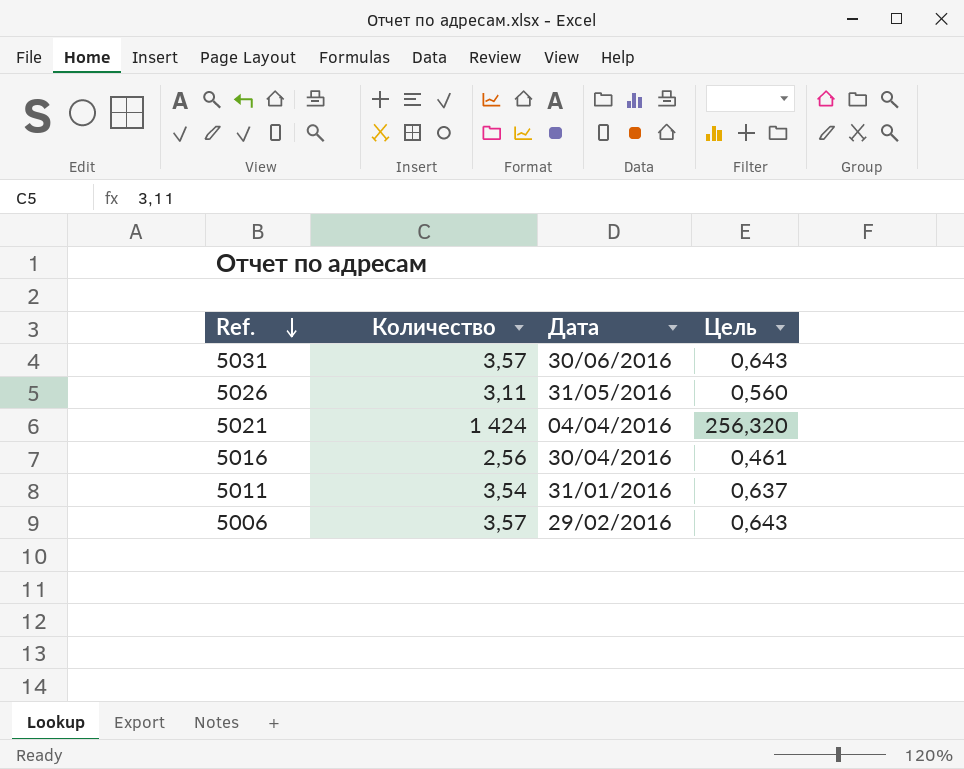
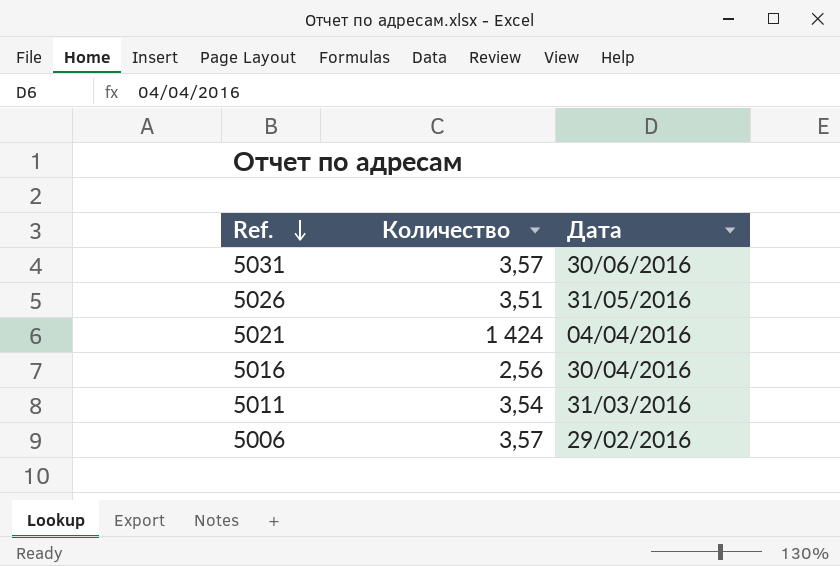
column Цель | formula: [Количество] * 0,18 -> none
5026 | Количество: 3,11 -> 3,51
5011 | Дата: 31/01/2016 -> 31/03/2016

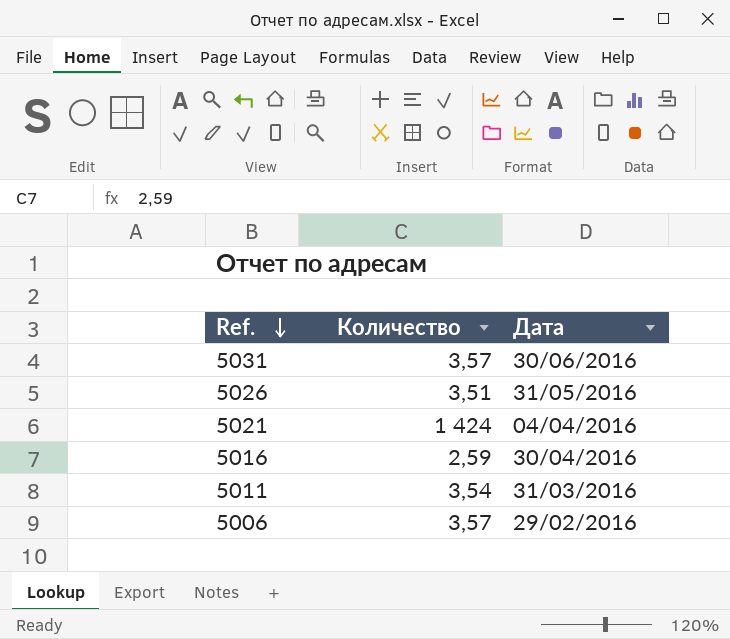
5016 | Количество: 2,56 -> 2,59

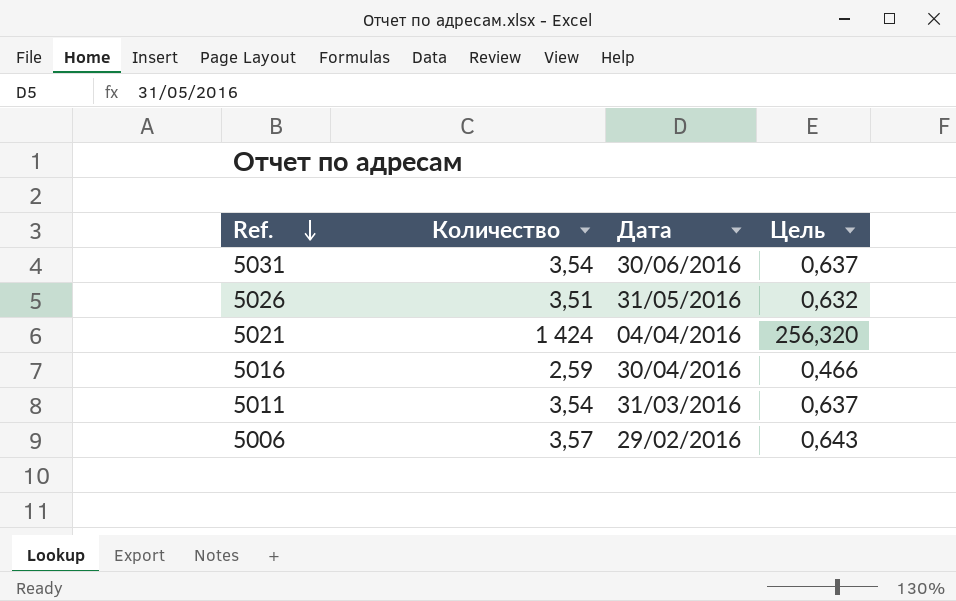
column Цель | formula: none -> [Количество] * 0,18
5031 | Количество: 3,57 -> 3,54

